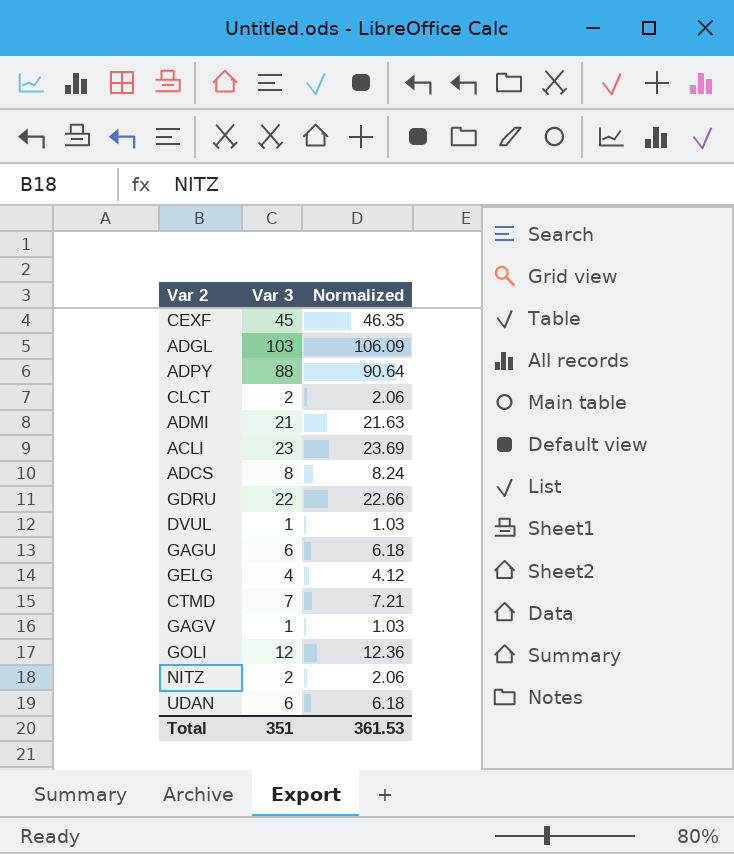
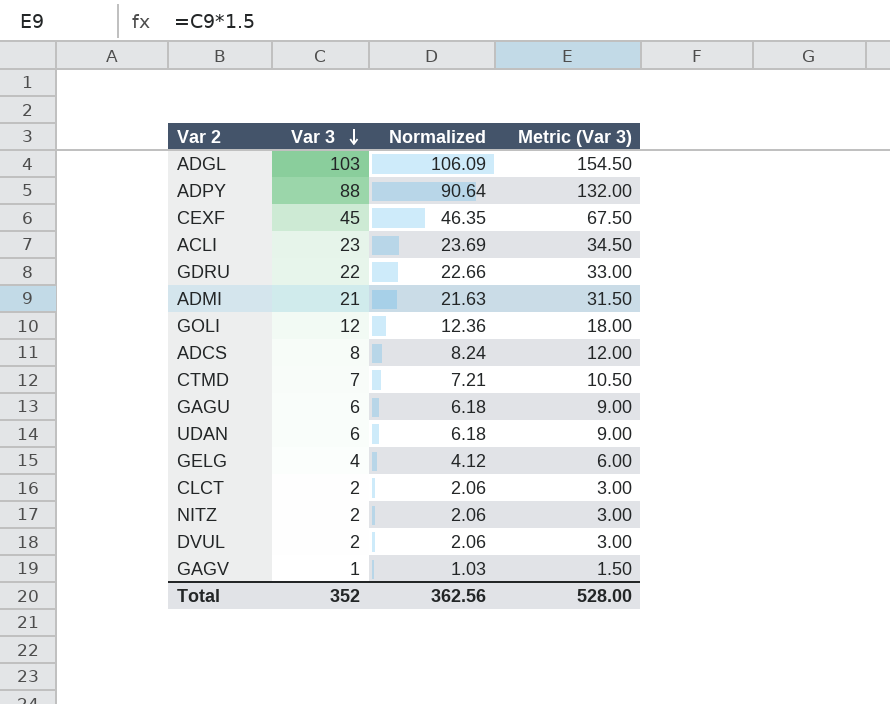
row order: none -> Var 3 descending
column Metric (Var 3) | formula: none -> [Var 3] * 1.5
DVUL | Var 3: 1 -> 2
DVUL | Normalized: 1.03 -> 2.06
Total | Var 3: 351 -> 352
Total | Normalized: 361.53 -> 362.56

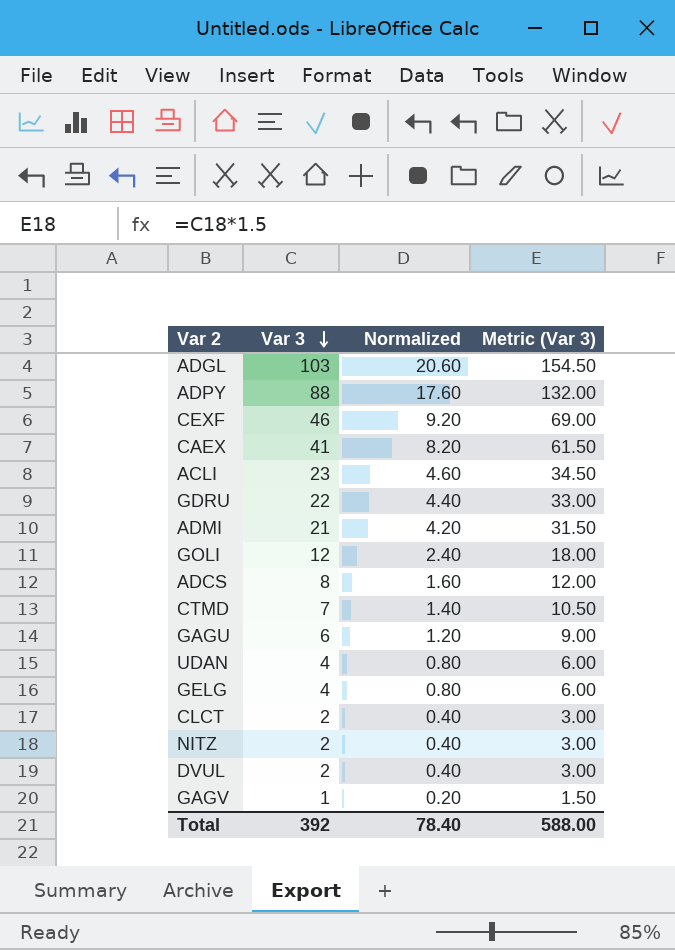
column Normalized | formula: [Var 3] * 1.03 -> [Var 3] * 0.2
CEXF | Var 3: 45 -> 46
CEXF | Metric (Var 3): 67.50 -> 69.00
row CAEX: none -> 41 | 8.20 | 61.50
UDAN | Var 3: 6 -> 4
UDAN | Metric (Var 3): 9.00 -> 6.00
Total | Var 3: 352 -> 392
Total | Normalized: 362.56 -> 78.40
Total | Metric (Var 3): 528.00 -> 588.00

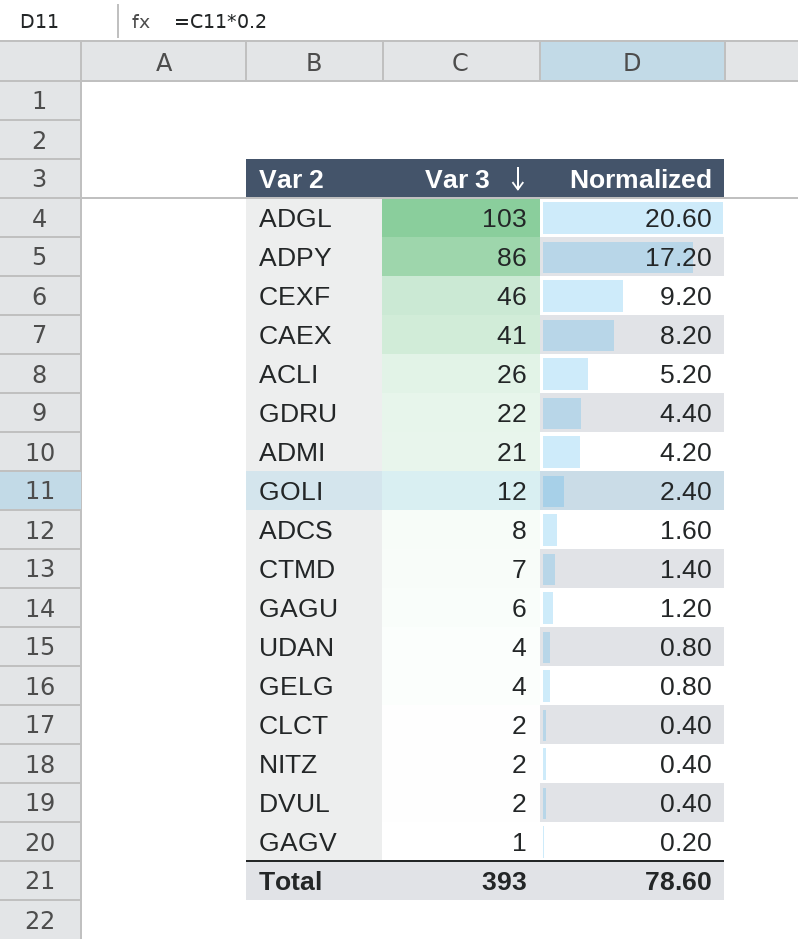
column Metric (Var 3) | formula: [Var 3] * 1.5 -> none
ADPY | Var 3: 88 -> 86
ADPY | Normalized: 17.60 -> 17.20
ACLI | Var 3: 23 -> 26
ACLI | Normalized: 4.60 -> 5.20
Total | Var 3: 392 -> 393
Total | Normalized: 78.40 -> 78.60

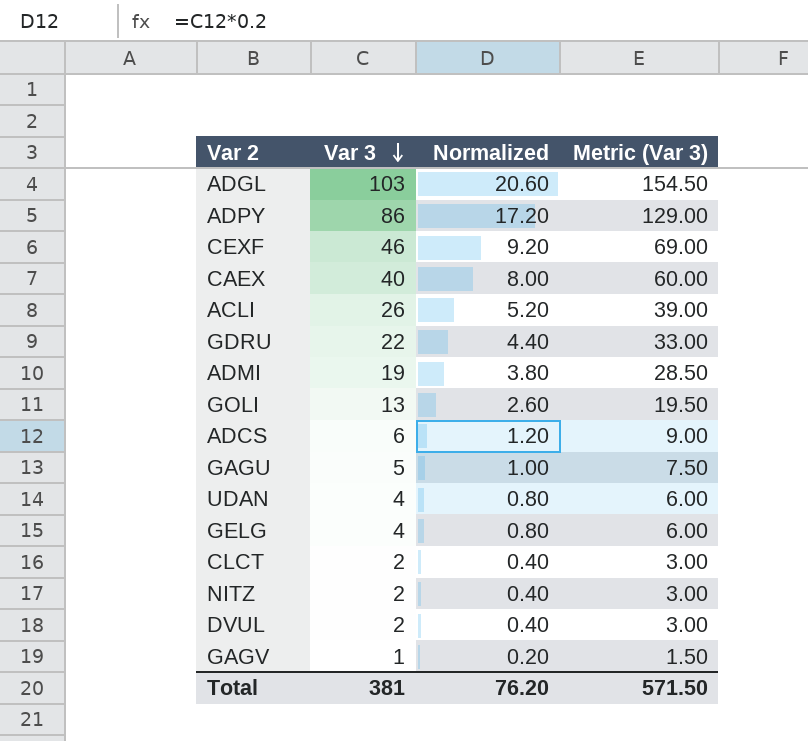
column Metric (Var 3) | formula: none -> [Var 3] * 1.5
row CTMD: 7 | 1.40 -> none
CAEX | Var 3: 41 -> 40
CAEX | Normalized: 8.20 -> 8.00
ADMI | Var 3: 21 -> 19
ADMI | Normalized: 4.20 -> 3.80
GOLI | Var 3: 12 -> 13
GOLI | Normalized: 2.40 -> 2.60
ADCS | Var 3: 8 -> 6
ADCS | Normalized: 1.60 -> 1.20
GAGU | Var 3: 6 -> 5
GAGU | Normalized: 1.20 -> 1.00
Total | Var 3: 393 -> 381
Total | Normalized: 78.60 -> 76.20

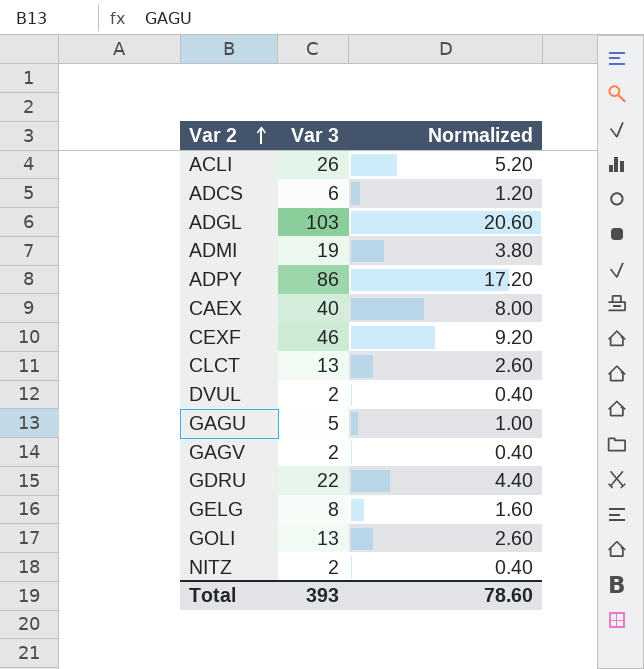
row order: Var 3 descending -> Var 2 ascending
column Metric (Var 3) | formula: [Var 3] * 1.5 -> none
row UDAN: 4 | 0.80 | 6.00 -> none
CLCT | Var 3: 2 -> 13
CLCT | Normalized: 0.40 -> 2.60
GAGV | Var 3: 1 -> 2
GAGV | Normalized: 0.20 -> 0.40
GELG | Var 3: 4 -> 8
GELG | Normalized: 0.80 -> 1.60
Total | Var 3: 381 -> 393
Total | Normalized: 76.20 -> 78.60

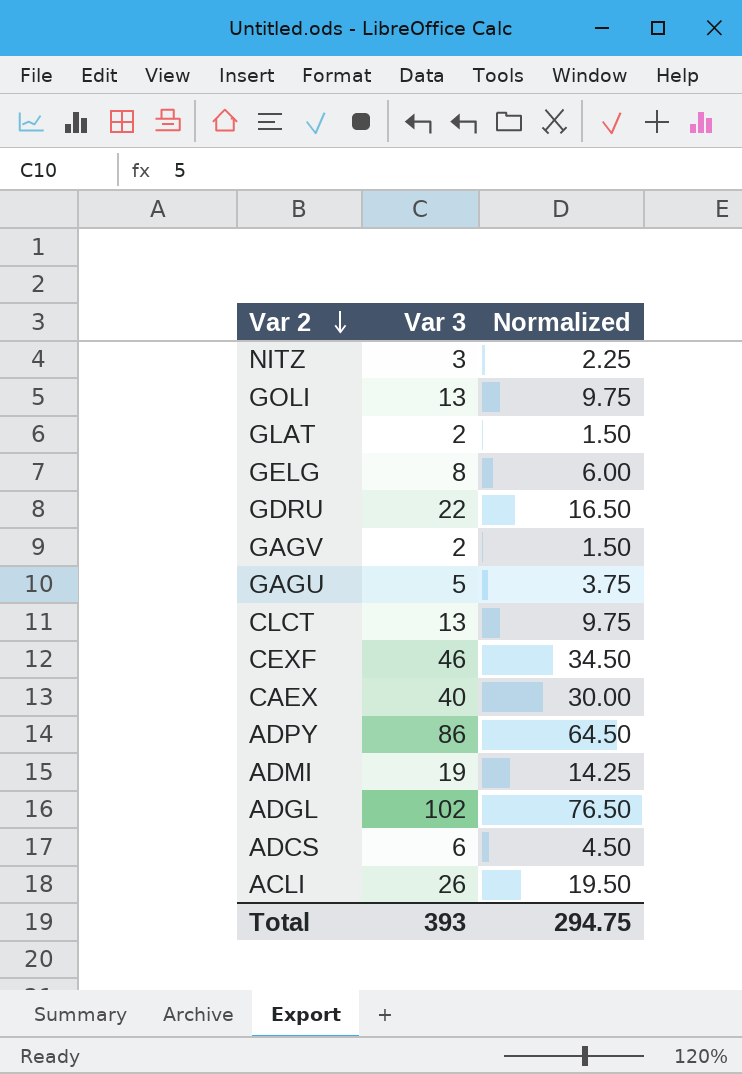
row order: Var 2 ascending -> Var 2 descending
column Normalized | formula: [Var 3] * 0.2 -> [Var 3] * 0.75
row DVUL: 2 | 0.40 -> none
NITZ | Var 3: 2 -> 3
row GLAT: none -> 2 | 1.50
ADGL | Var 3: 103 -> 102
Total | Normalized: 78.60 -> 294.75

